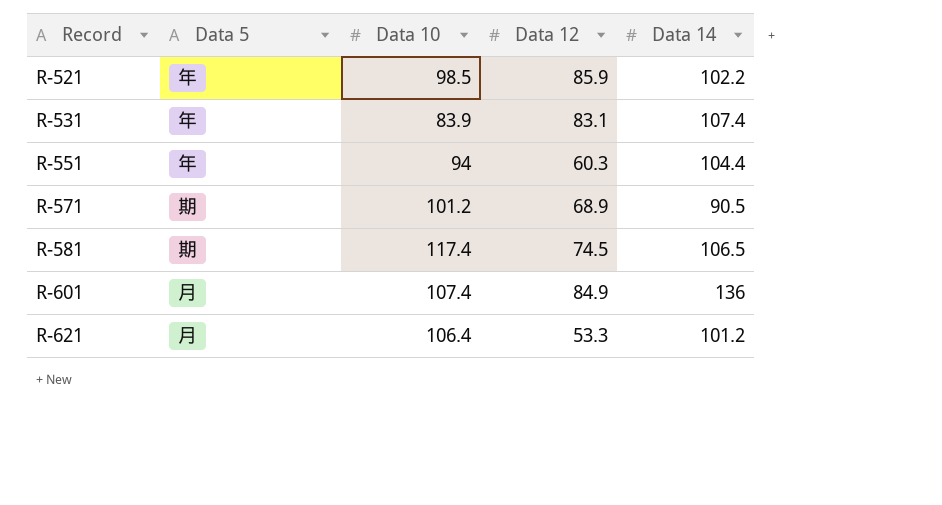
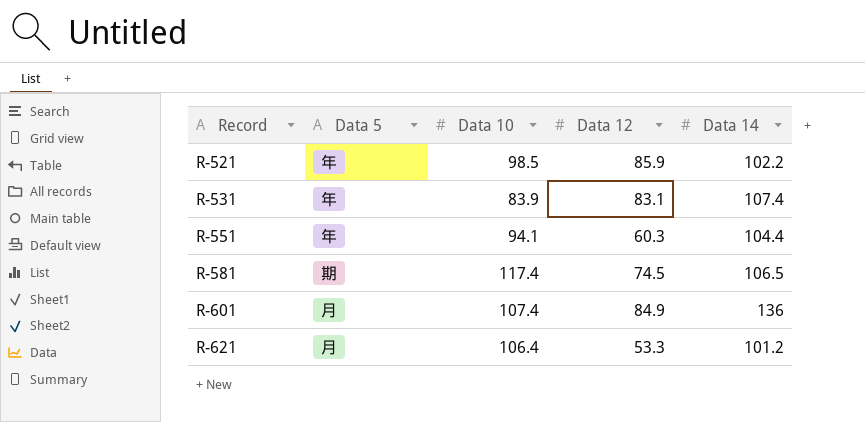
row R-571: 期 | 101.2 | 68.9 | 90.5 -> none
R-551 | Data 10: 94 -> 94.1

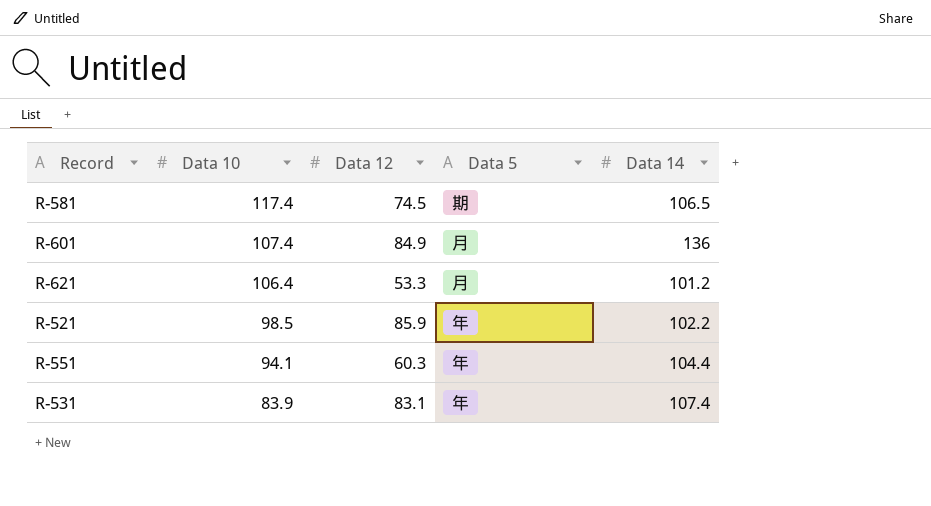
row order: Record ascending -> Data 10 descending
column Data 5 | position: 2 -> 4

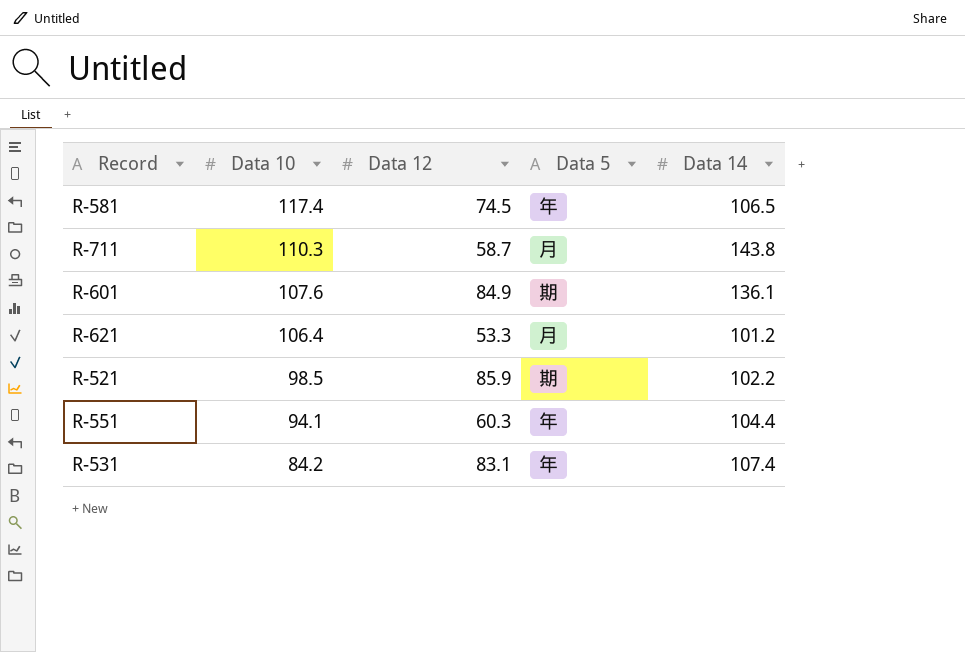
R-581 | Data 5: 期 -> 年
row R-711: none -> 110.3 | 58.7 | 月 | 143.8
R-601 | Data 10: 107.4 -> 107.6
R-601 | Data 5: 月 -> 期
R-601 | Data 14: 136 -> 136.1
R-521 | Data 5: 年 -> 期
R-531 | Data 10: 83.9 -> 84.2

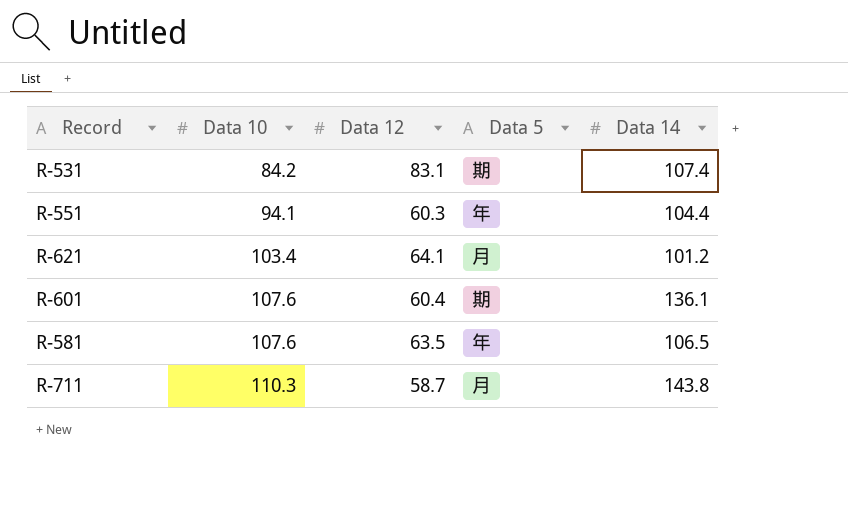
row order: Data 10 descending -> Data 10 ascending
row R-521: 98.5 | 85.9 | 期 | 102.2 -> none
R-531 | Data 5: 年 -> 期
R-621 | Data 10: 106.4 -> 103.4
R-621 | Data 12: 53.3 -> 64.1
R-601 | Data 12: 84.9 -> 60.4
R-581 | Data 10: 117.4 -> 107.6
R-581 | Data 12: 74.5 -> 63.5

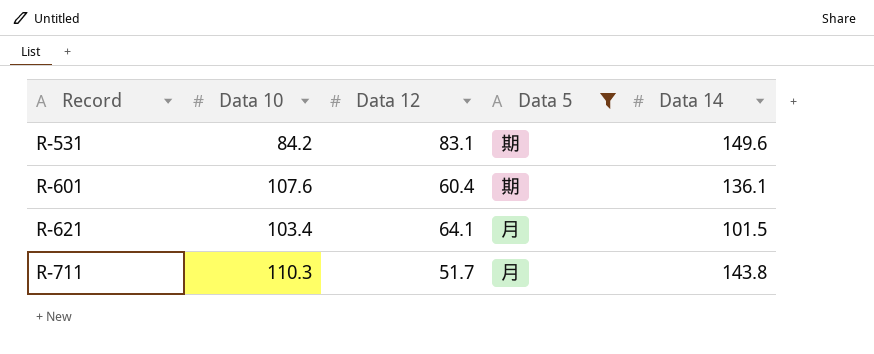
filter: none -> Data 5 != 年
row order: Data 10 ascending -> Record ascending
R-531 | Data 14: 107.4 -> 149.6
R-621 | Data 14: 101.2 -> 101.5
R-711 | Data 12: 58.7 -> 51.7

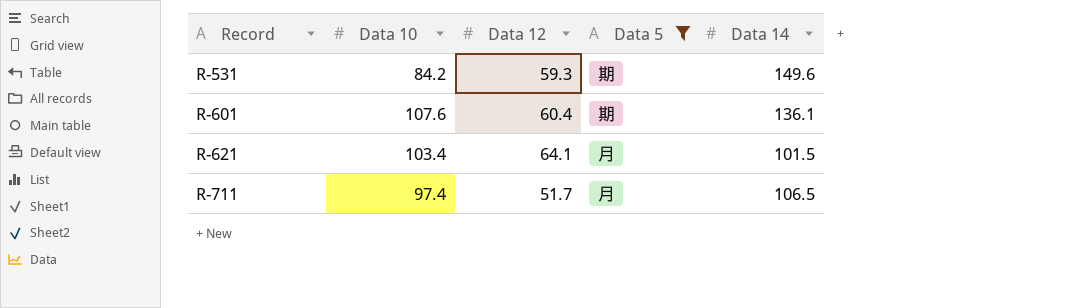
R-531 | Data 12: 83.1 -> 59.3
R-711 | Data 10: 110.3 -> 97.4
R-711 | Data 14: 143.8 -> 106.5

